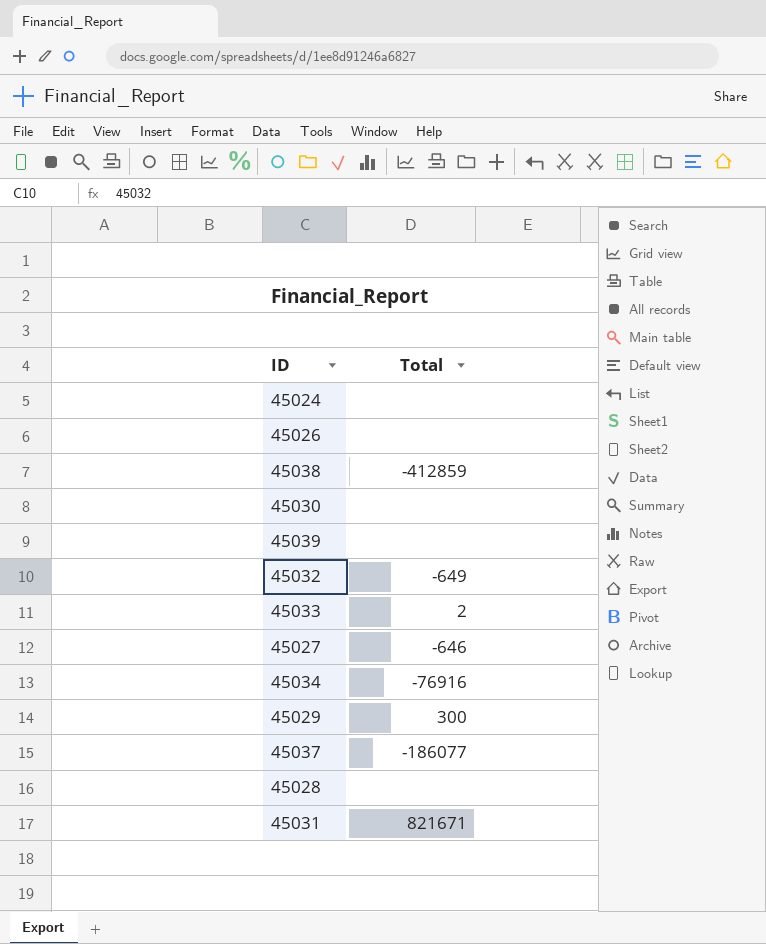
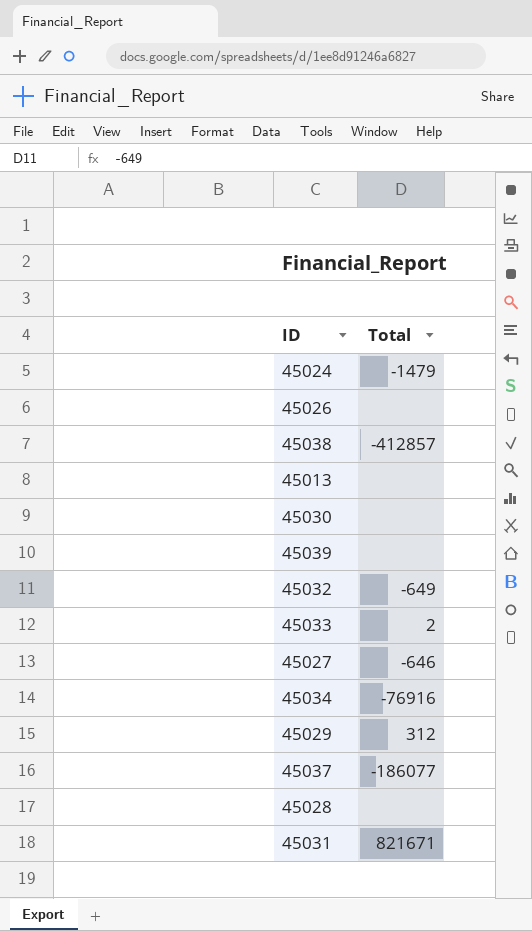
45024 | Total: none -> -1479
45038 | Total: -412859 -> -412857
row 45013: none -> none
45029 | Total: 300 -> 312

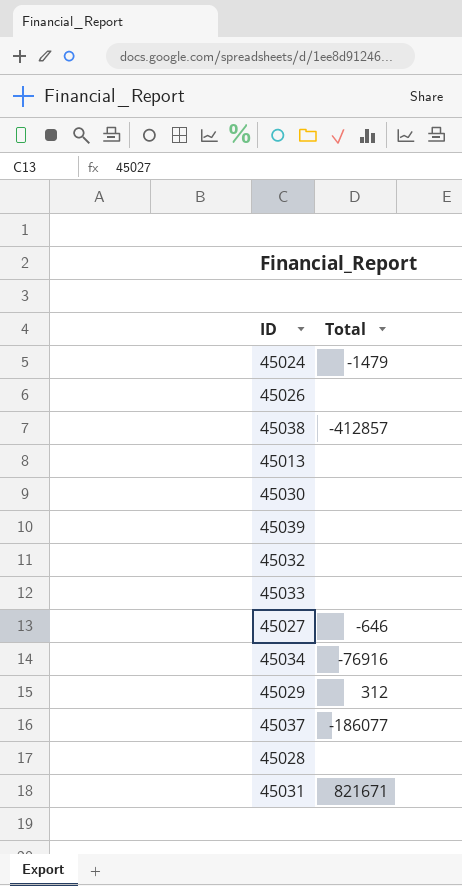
45032 | Total: -649 -> none
45033 | Total: 2 -> none

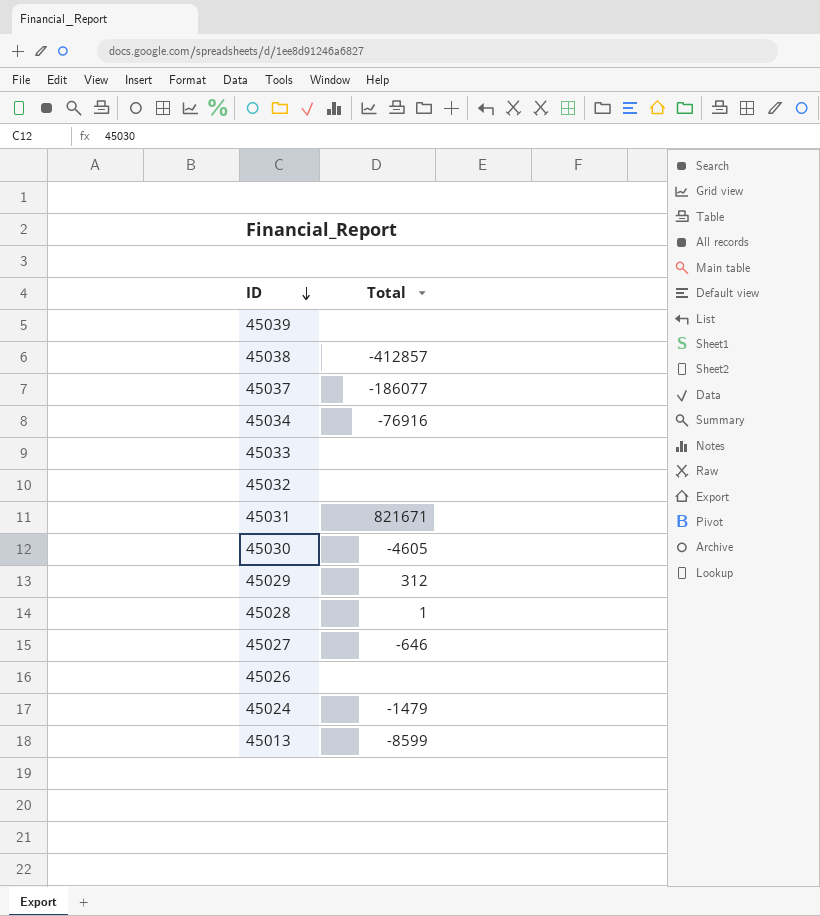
row order: none -> ID descending
45030 | Total: none -> -4605
45028 | Total: none -> 1
45013 | Total: none -> -8599

